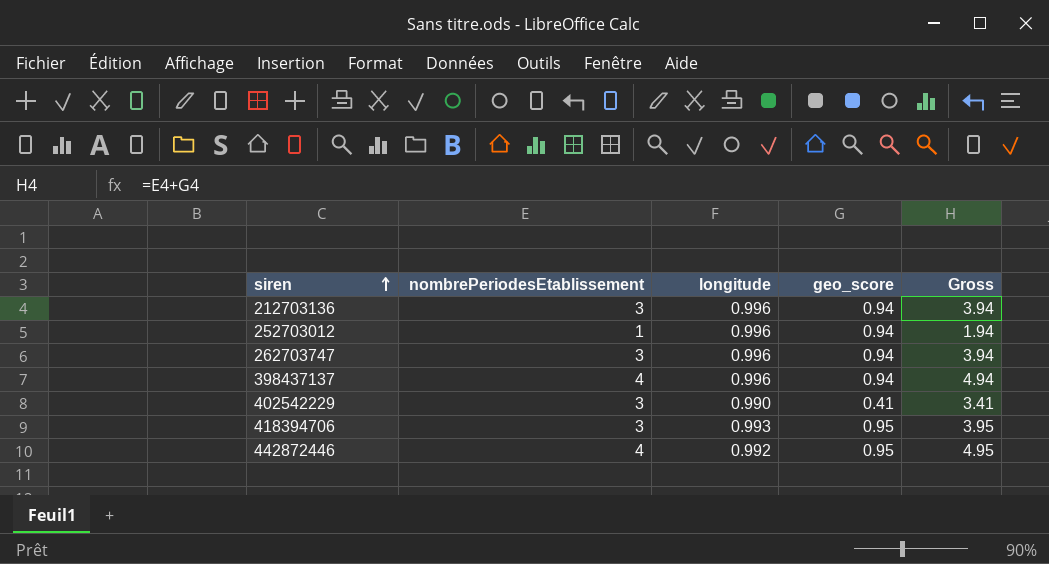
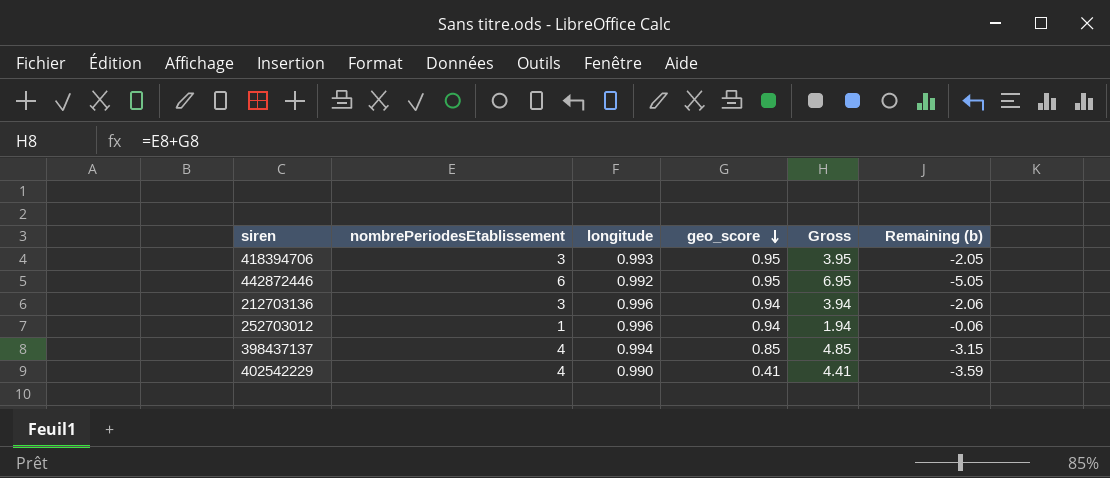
row order: siren ascending -> geo_score descending
column Remaining (b) | formula: none -> [geo_score] - [nombrePeriodesEtablissement]
row 262703747: 3 | 0.996 | 0.94 | 3.94 -> none
442872446 | nombrePeriodesEtablissement: 4 -> 6
442872446 | Gross: 4.95 -> 6.95
398437137 | longitude: 0.996 -> 0.994
398437137 | geo_score: 0.94 -> 0.85
398437137 | Gross: 4.94 -> 4.85
402542229 | nombrePeriodesEtablissement: 3 -> 4
402542229 | Gross: 3.41 -> 4.41

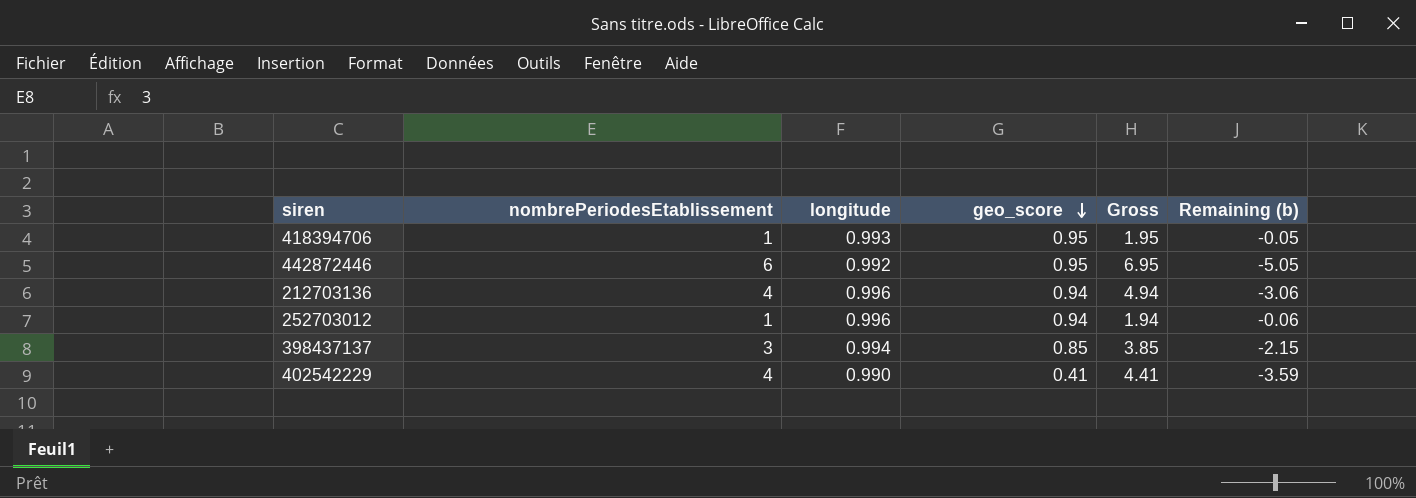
418394706 | nombrePeriodesEtablissement: 3 -> 1
418394706 | Gross: 3.95 -> 1.95
418394706 | Remaining (b): -2.05 -> -0.05
212703136 | nombrePeriodesEtablissement: 3 -> 4
212703136 | Gross: 3.94 -> 4.94
212703136 | Remaining (b): -2.06 -> -3.06
398437137 | nombrePeriodesEtablissement: 4 -> 3
398437137 | Gross: 4.85 -> 3.85
398437137 | Remaining (b): -3.15 -> -2.15

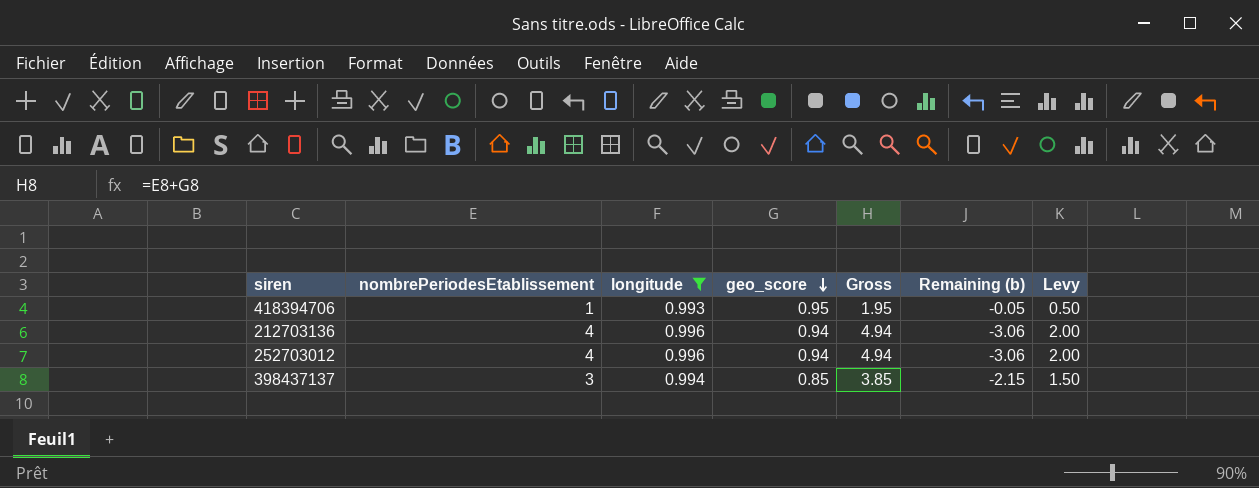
filter: none -> longitude >= 0.993
column Levy | formula: none -> [nombrePeriodesEtablissement] * 0.5
252703012 | nombrePeriodesEtablissement: 1 -> 4
252703012 | Gross: 1.94 -> 4.94
252703012 | Remaining (b): -0.06 -> -3.06

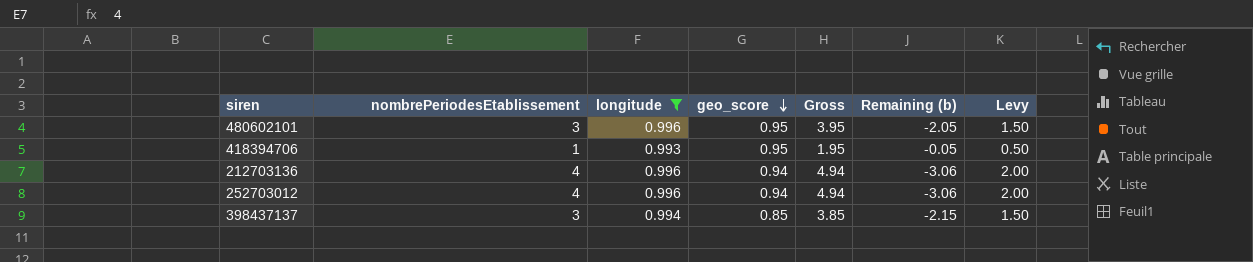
row 480602101: none -> 3 | 0.996 | 0.95 | 3.95 | -2.05 | 1.50

